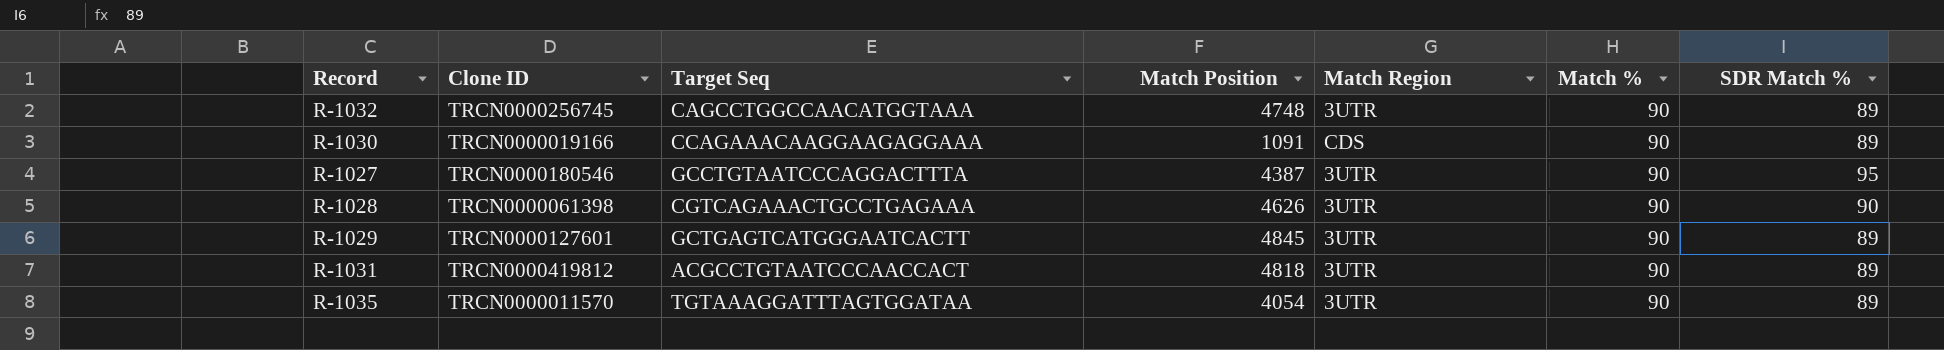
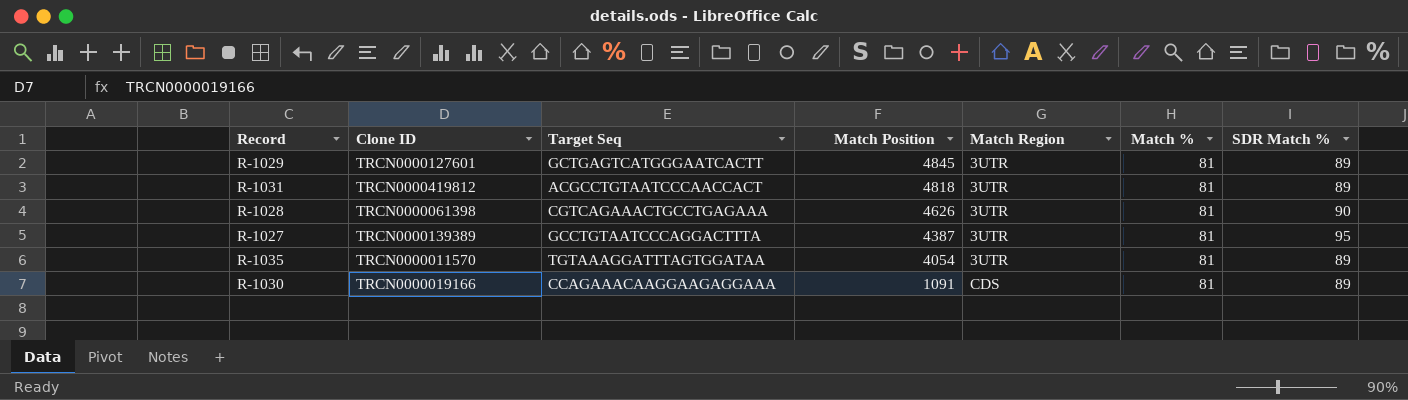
row order: none -> Match Position descending
row R-1032: TRCN0000256745 | CAGCCTGGCCAACATGGTAAA | 4748 | 3UTR | 90 | 89 -> none
R-1029 | Match %: 90 -> 81
R-1031 | Match %: 90 -> 81
R-1028 | Match %: 90 -> 81
R-1027 | Clone ID: TRCN0000180546 -> TRCN0000139389
R-1027 | Match %: 90 -> 81
R-1035 | Match %: 90 -> 81
R-1030 | Match %: 90 -> 81

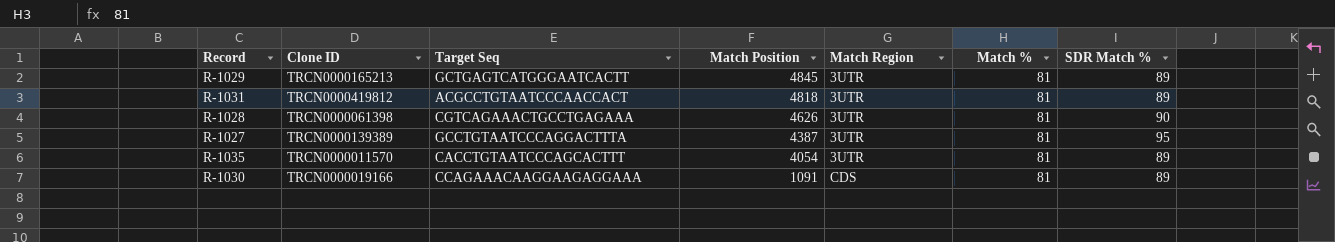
R-1029 | Clone ID: TRCN0000127601 -> TRCN0000165213
R-1035 | Target Seq: TGTAAAGGATTTAGTGGATAA -> CACCTGTAATCCCAGCACTTT

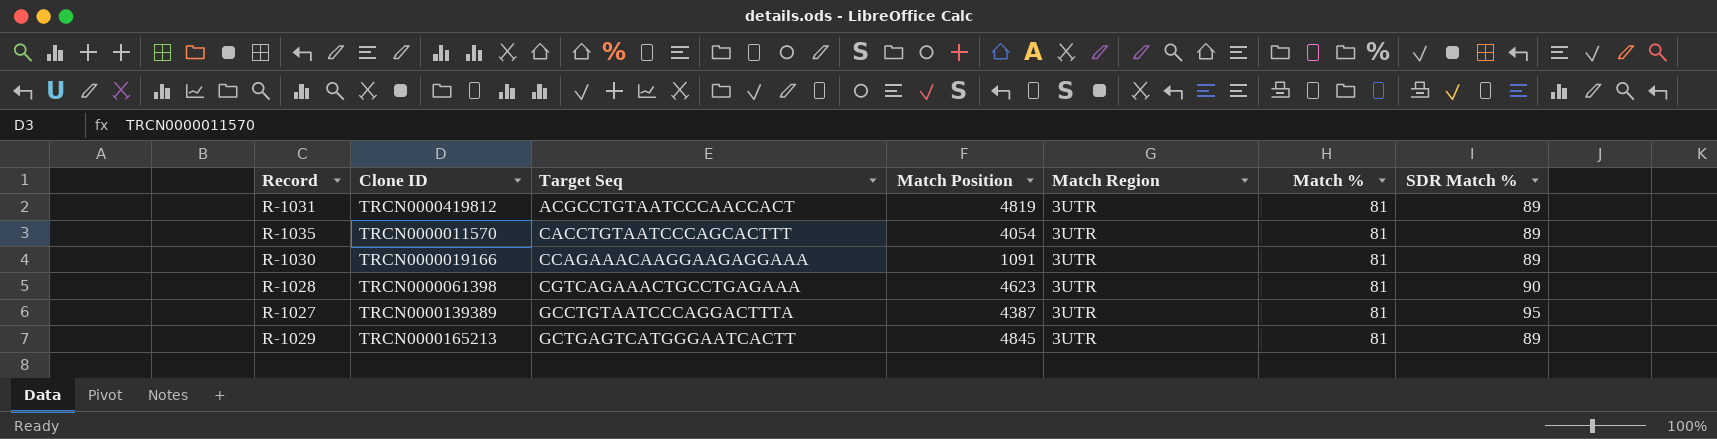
row order: Match Position descending -> Target Seq ascending
R-1031 | Match Position: 4818 -> 4819
R-1030 | Match Region: CDS -> 3UTR
R-1028 | Match Position: 4626 -> 4623

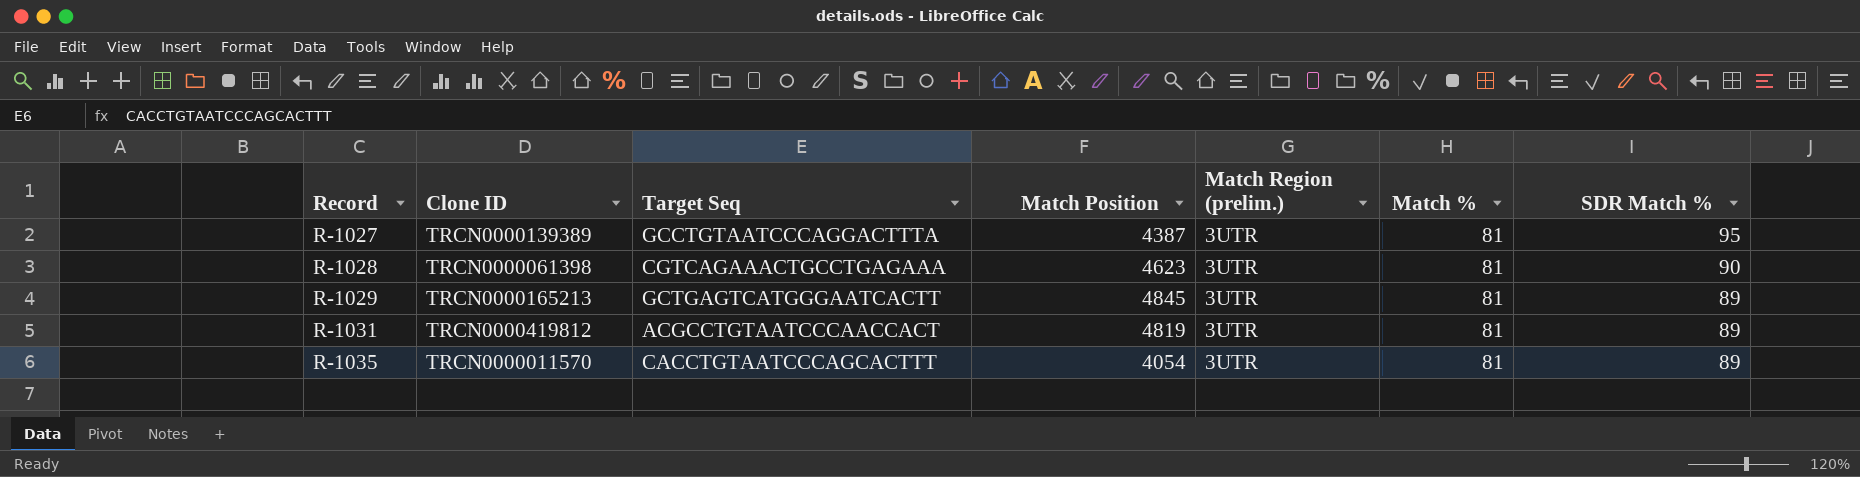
row order: Target Seq ascending -> Record ascending
column name: Match Region -> Match Region (prelim.)
row R-1030: TRCN0000019166 | CCAGAAACAAGGAAGAGGAAA | 1091 | 3UTR | 81 | 89 -> none

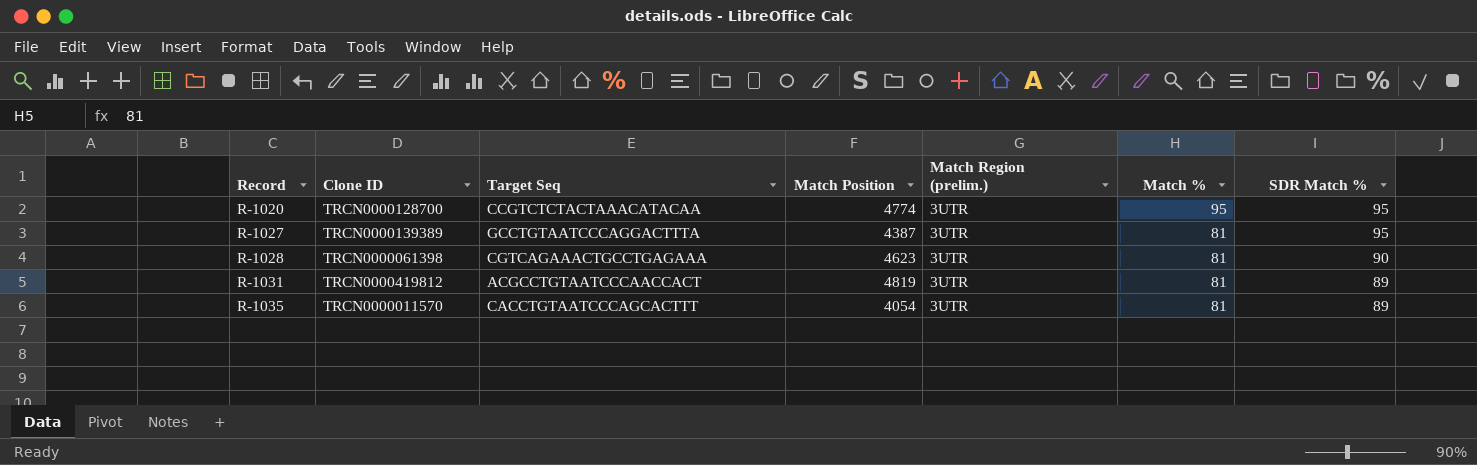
row R-1029: TRCN0000165213 | GCTGAGTCATGGGAATCACTT | 4845 | 3UTR | 81 | 89 -> none
row R-1020: none -> TRCN0000128700 | CCGTCTCTACTAAACATACAA | 4774 | 3UTR | 95 | 95

